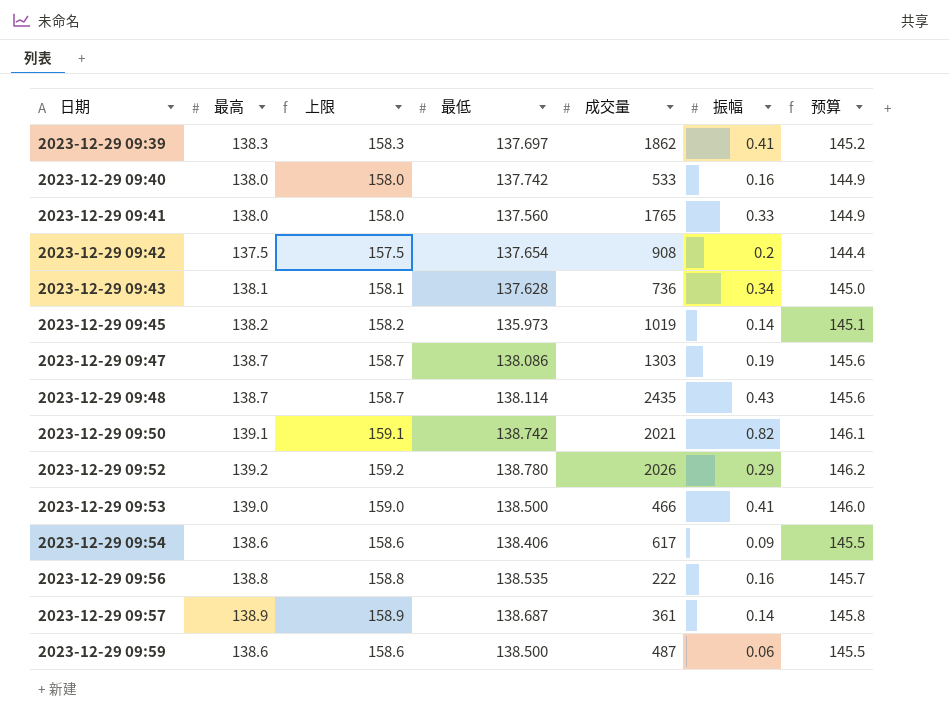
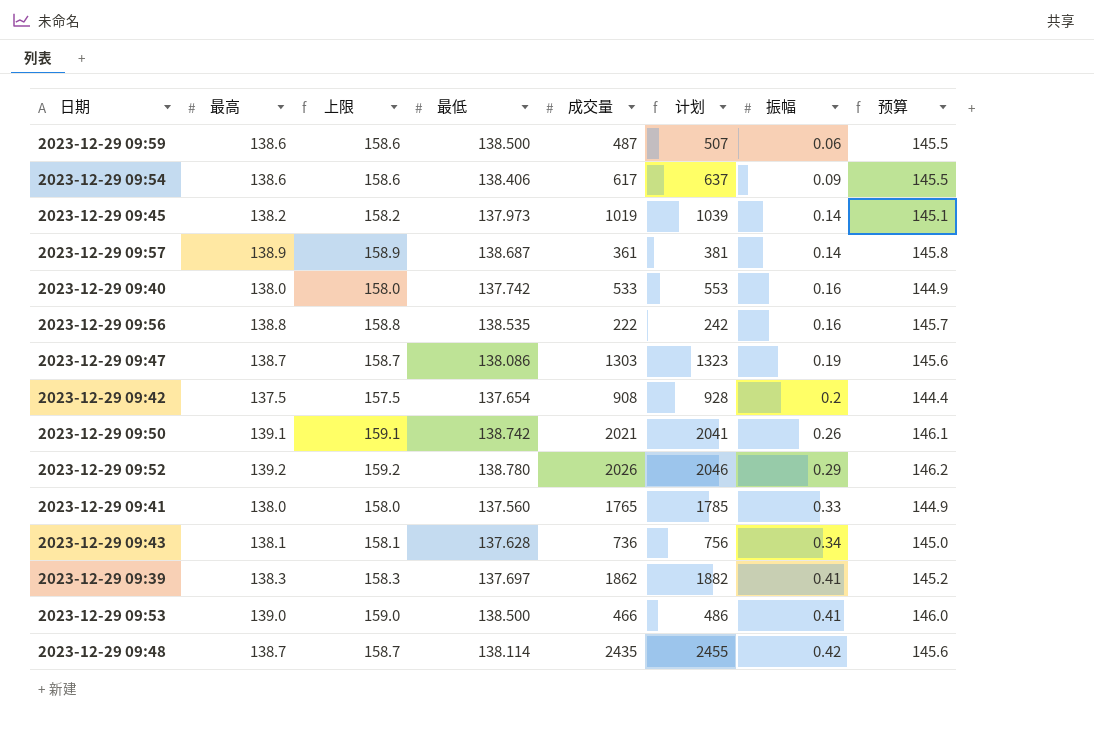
row order: 日期 ascending -> 振幅 ascending
column 计划 | formula: none -> [成交量] + 20
2023-12-29 09:45 | 最低: 135.973 -> 137.973
2023-12-29 09:50 | 振幅: 0.82 -> 0.26
2023-12-29 09:48 | 振幅: 0.43 -> 0.42

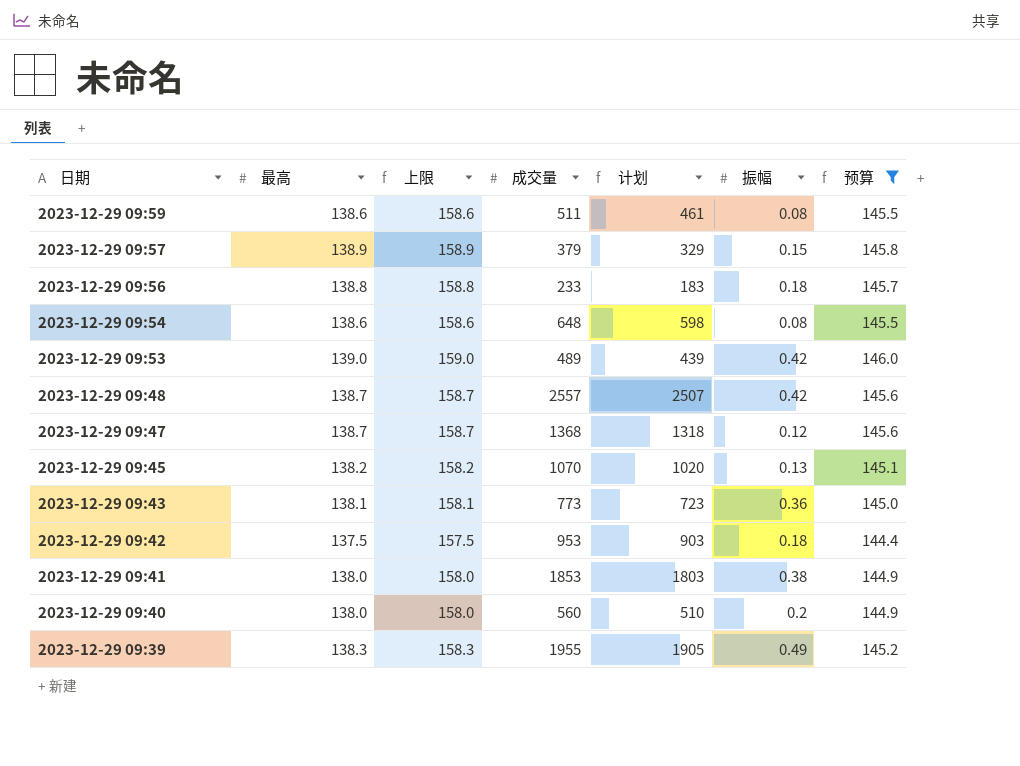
filter: none -> 预算 <= 146.0
row order: 振幅 ascending -> 日期 descending
column 最低 | position: 4 -> none
column 计划 | formula: [成交量] + 20 -> [成交量] - 50
2023-12-29 09:59 | 成交量: 487 -> 511
2023-12-29 09:59 | 振幅: 0.06 -> 0.08
2023-12-29 09:57 | 成交量: 361 -> 379
2023-12-29 09:57 | 振幅: 0.14 -> 0.15
2023-12-29 09:56 | 成交量: 222 -> 233
2023-12-29 09:56 | 振幅: 0.16 -> 0.18
2023-12-29 09:54 | 成交量: 617 -> 648
2023-12-29 09:54 | 振幅: 0.09 -> 0.08
2023-12-29 09:53 | 成交量: 466 -> 489
2023-12-29 09:53 | 振幅: 0.41 -> 0.42
2023-12-29 09:48 | 成交量: 2435 -> 2557
2023-12-29 09:47 | 成交量: 1303 -> 1368
2023-12-29 09:47 | 振幅: 0.19 -> 0.12
2023-12-29 09:45 | 成交量: 1019 -> 1070
2023-12-29 09:45 | 振幅: 0.14 -> 0.13
2023-12-29 09:43 | 成交量: 736 -> 773
2023-12-29 09:43 | 振幅: 0.34 -> 0.36
2023-12-29 09:42 | 成交量: 908 -> 953
2023-12-29 09:42 | 振幅: 0.2 -> 0.18
2023-12-29 09:41 | 成交量: 1765 -> 1853
2023-12-29 09:41 | 振幅: 0.33 -> 0.38
2023-12-29 09:40 | 成交量: 533 -> 560
2023-12-29 09:40 | 振幅: 0.16 -> 0.2
2023-12-29 09:39 | 成交量: 1862 -> 1955
2023-12-29 09:39 | 振幅: 0.41 -> 0.49

